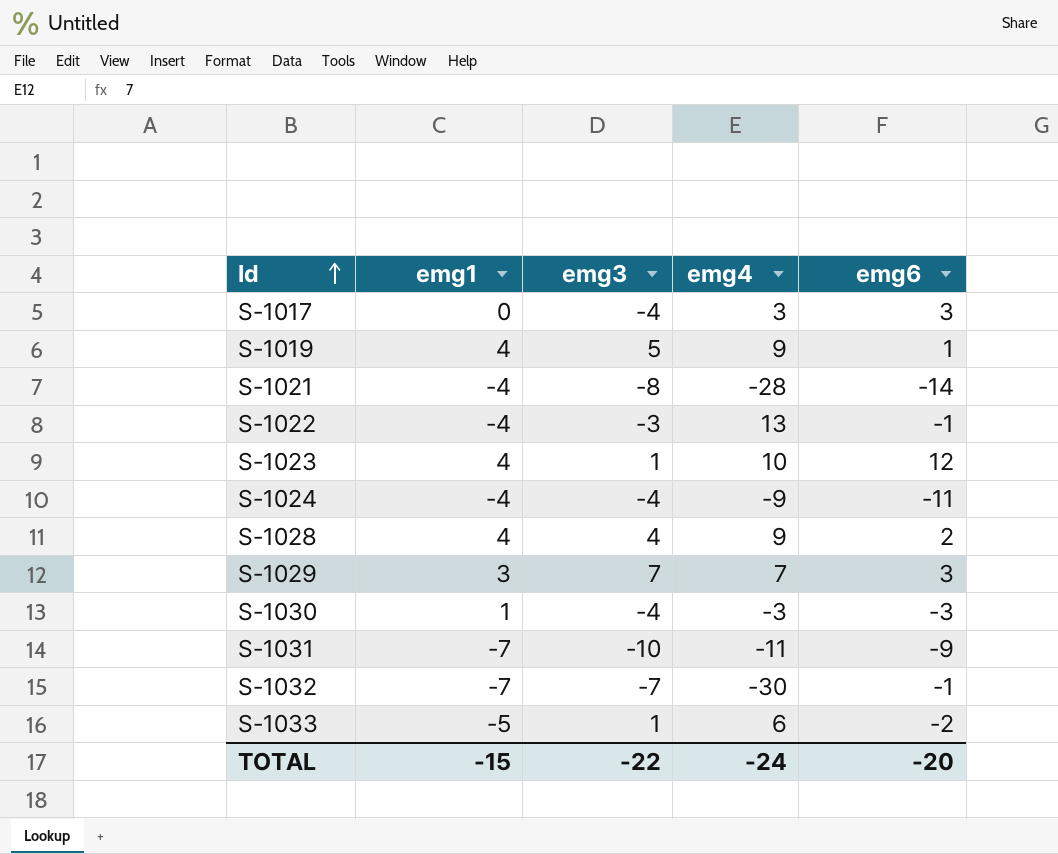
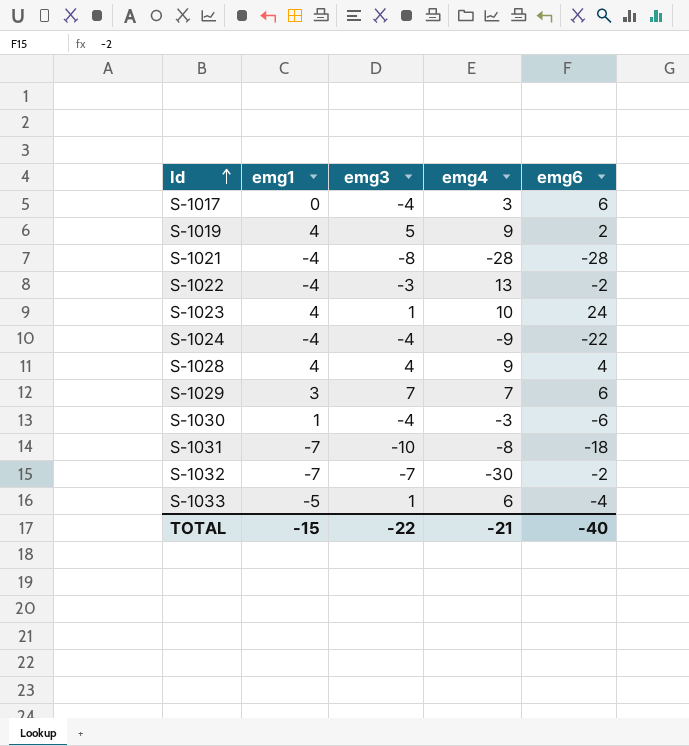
S-1017 | emg6: 3 -> 6
S-1019 | emg6: 1 -> 2
S-1021 | emg6: -14 -> -28
S-1022 | emg6: -1 -> -2
S-1023 | emg6: 12 -> 24
S-1024 | emg6: -11 -> -22
S-1028 | emg6: 2 -> 4
S-1029 | emg6: 3 -> 6
S-1030 | emg6: -3 -> -6
S-1031 | emg4: -11 -> -8
S-1031 | emg6: -9 -> -18
S-1032 | emg6: -1 -> -2
S-1033 | emg6: -2 -> -4
TOTAL | emg4: -24 -> -21
TOTAL | emg6: -20 -> -40

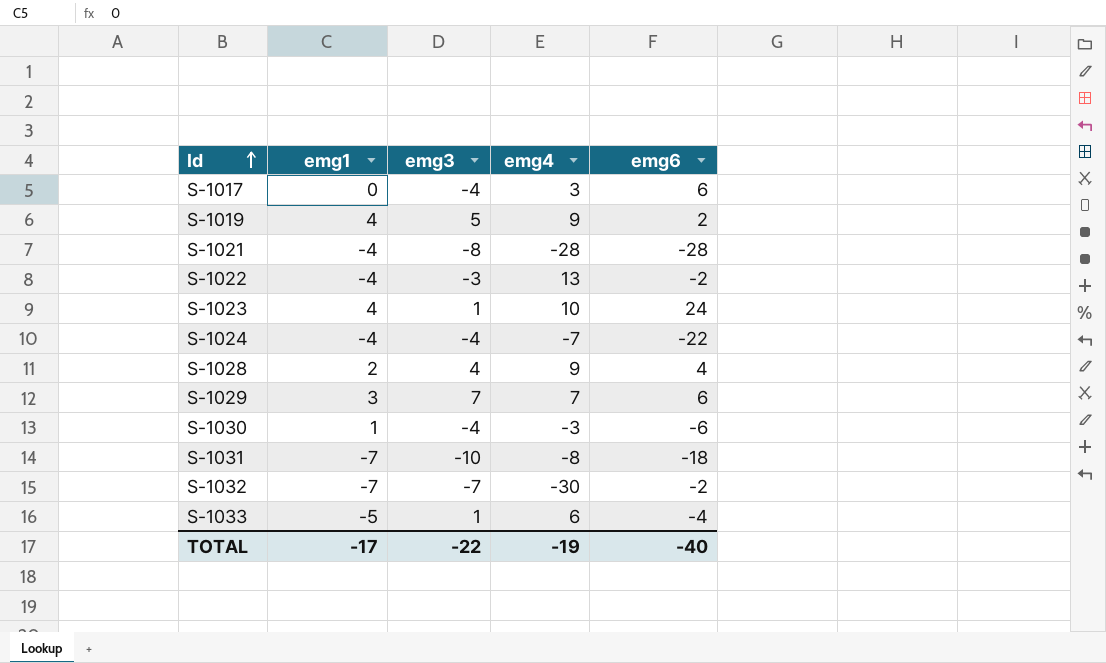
S-1024 | emg4: -9 -> -7
S-1028 | emg1: 4 -> 2
TOTAL | emg1: -15 -> -17
TOTAL | emg4: -21 -> -19

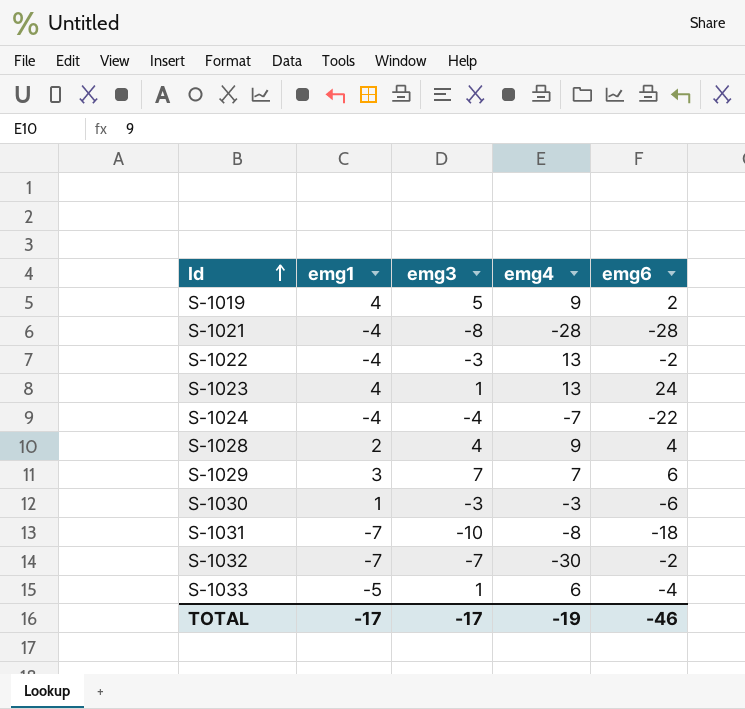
row S-1017: 0 | -4 | 3 | 6 -> none
S-1023 | emg4: 10 -> 13
S-1030 | emg3: -4 -> -3
TOTAL | emg3: -22 -> -17
TOTAL | emg6: -40 -> -46

